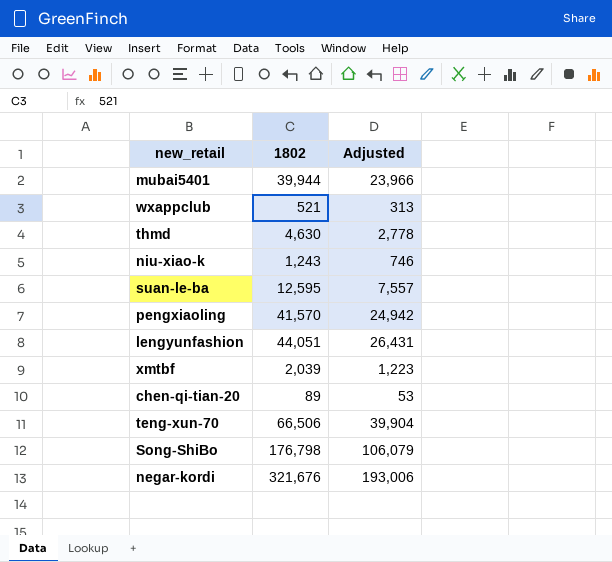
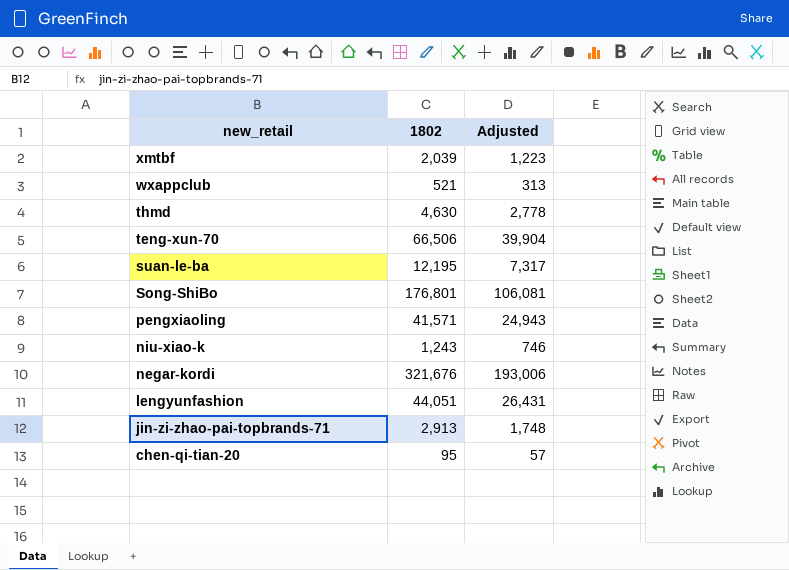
row order: none -> new_retail descending
row mubai5401: 39,944 | 23,966 -> none
suan-le-ba | 1802: 12,595 -> 12,195
suan-le-ba | Adjusted: 7,557 -> 7,317
Song-ShiBo | 1802: 176,798 -> 176,801
Song-ShiBo | Adjusted: 106,079 -> 106,081
pengxiaoling | 1802: 41,570 -> 41,571
pengxiaoling | Adjusted: 24,942 -> 24,943
row jin-zi-zhao-pai-topbrands-71: none -> 2,913 | 1,748
chen-qi-tian-20 | 1802: 89 -> 95
chen-qi-tian-20 | Adjusted: 53 -> 57

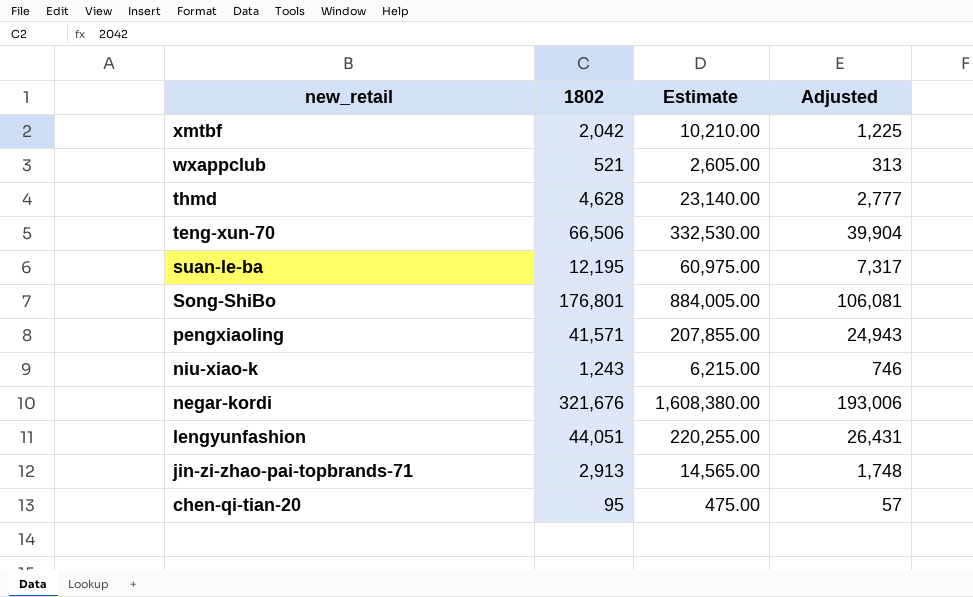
column Estimate | formula: none -> [1802] * 5
xmtbf | 1802: 2,039 -> 2,042
xmtbf | Adjusted: 1,223 -> 1,225
thmd | 1802: 4,630 -> 4,628
thmd | Adjusted: 2,778 -> 2,777

